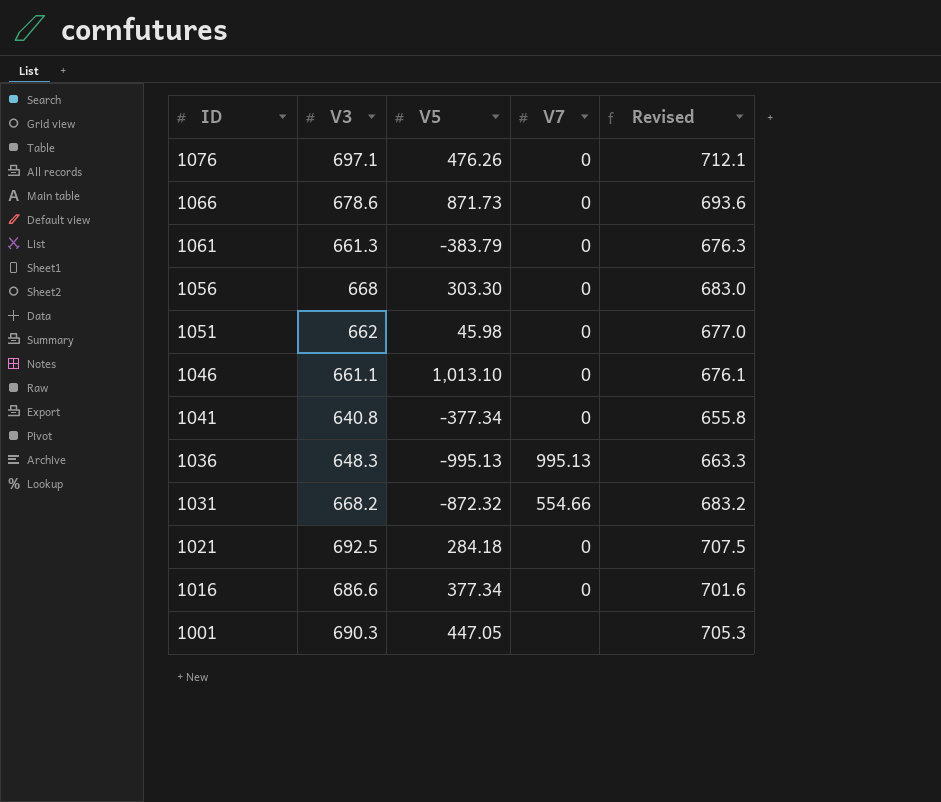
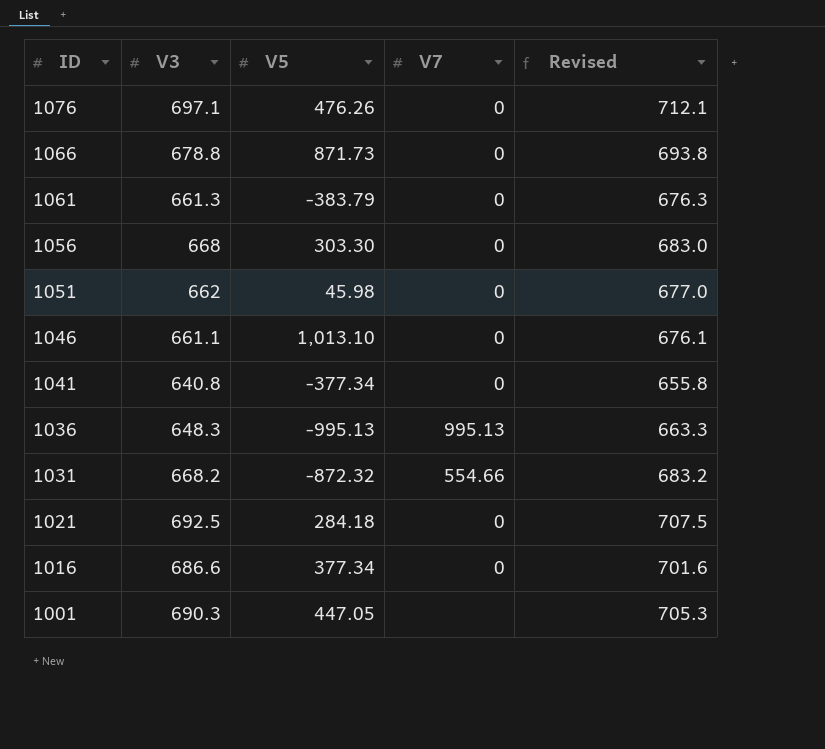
1066 | V3: 678.6 -> 678.8
1066 | Revised: 693.6 -> 693.8

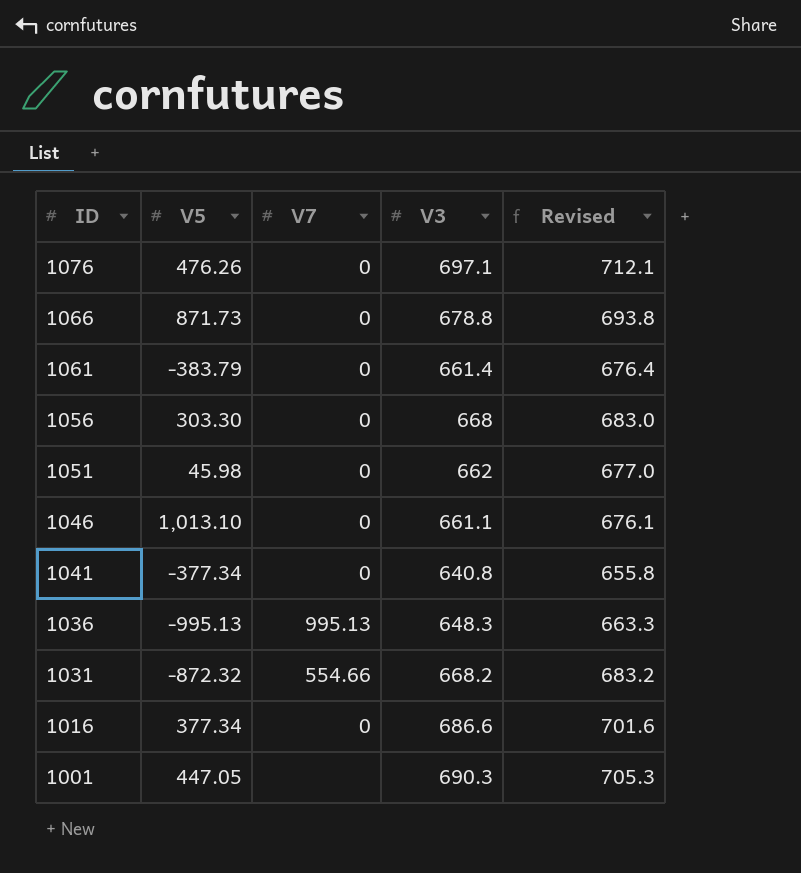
column V3 | position: 2 -> 4
row 1021: 692.5 | 284.18 | 0 | 707.5 -> none
1061 | V3: 661.3 -> 661.4
1061 | Revised: 676.3 -> 676.4

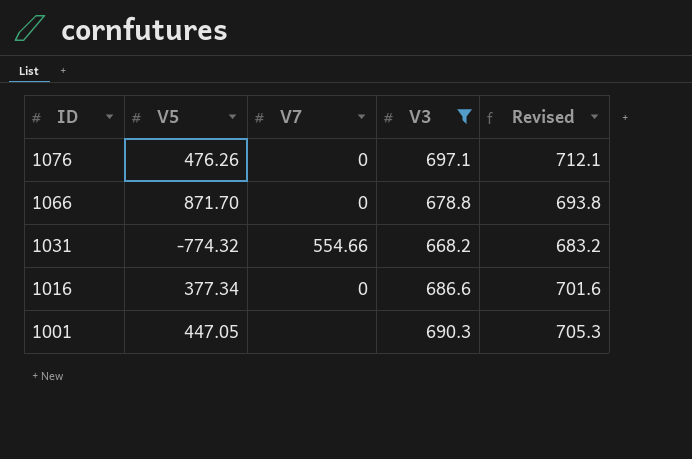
filter: none -> V3 >= 668.2
1066 | V5: 871.73 -> 871.70
1031 | V5: -872.32 -> -774.32

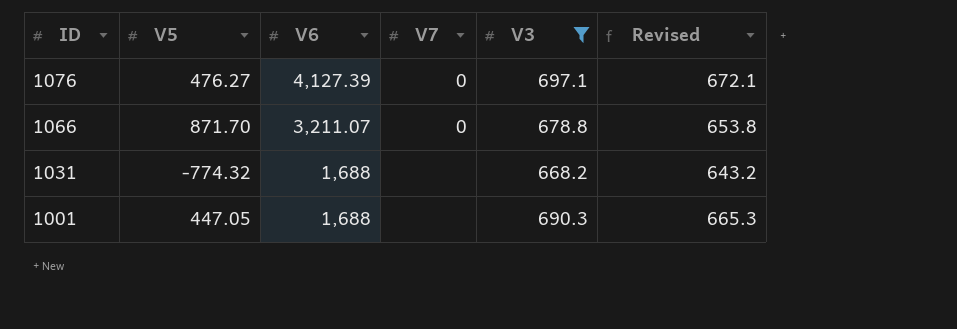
column V6 | position: none -> 3
column Revised | formula: [V3] + 15 -> [V3] - 25
row 1016: 377.34 | 0 | 686.6 | 701.6 -> none
1076 | V5: 476.26 -> 476.27
1031 | V7: 554.66 -> none

